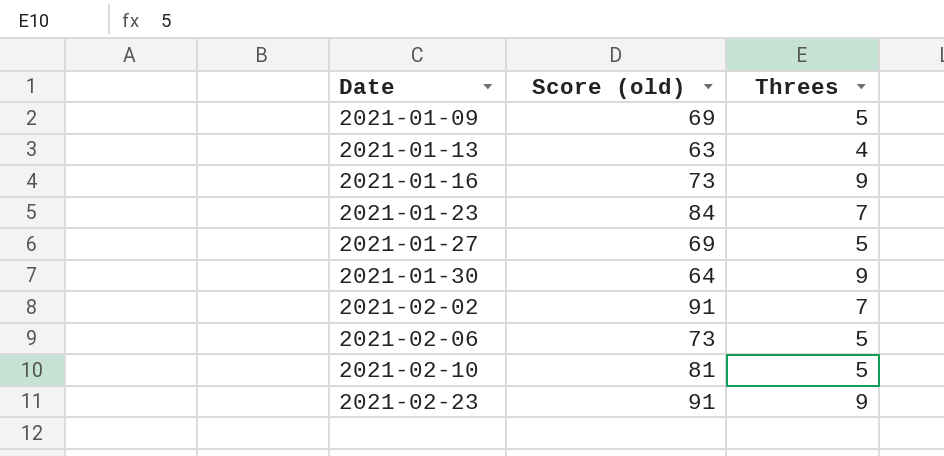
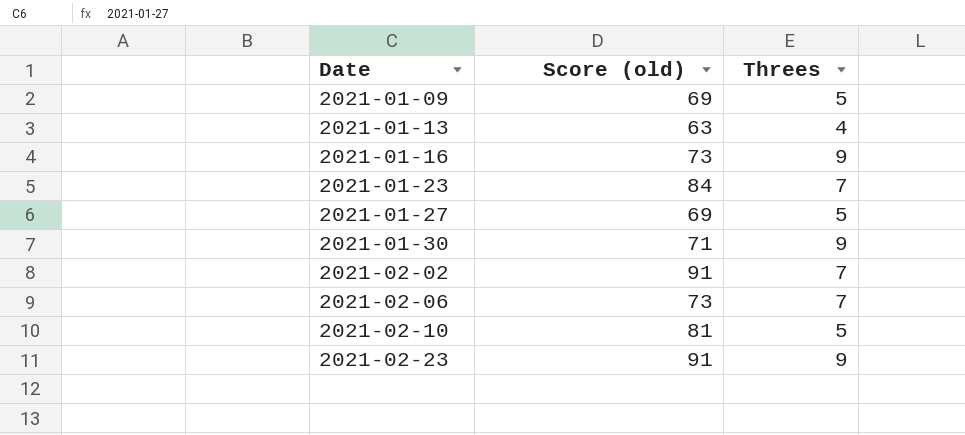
2021-01-30 | Score (old): 64 -> 71
2021-02-06 | Threes: 5 -> 7

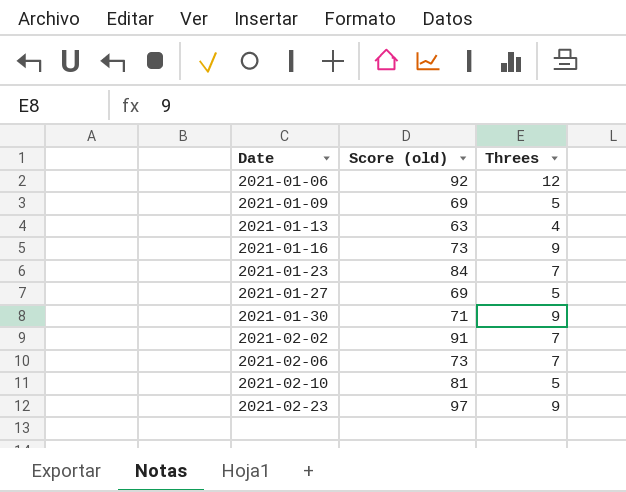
row 2021-01-06: none -> 92 | 12
2021-02-23 | Score (old): 91 -> 97

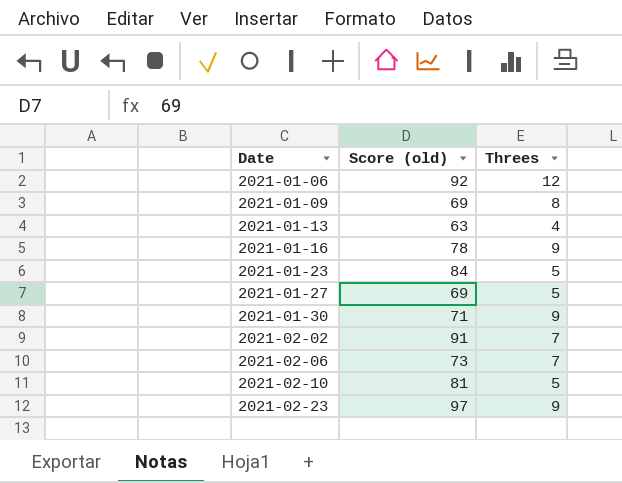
2021-01-09 | Threes: 5 -> 8
2021-01-16 | Score (old): 73 -> 78
2021-01-23 | Threes: 7 -> 5

